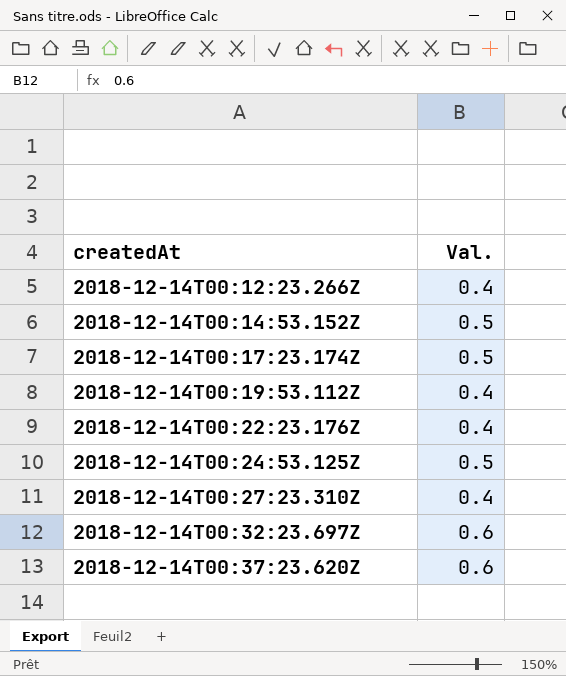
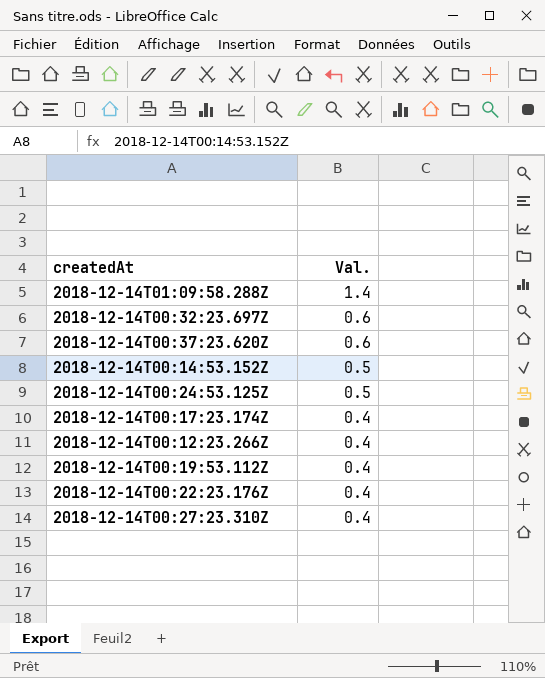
row order: createdAt ascending -> Val. descending
row 2018-12-14T01:09:58.288Z: none -> 1.4
2018-12-14T00:17:23.174Z | Val.: 0.5 -> 0.4

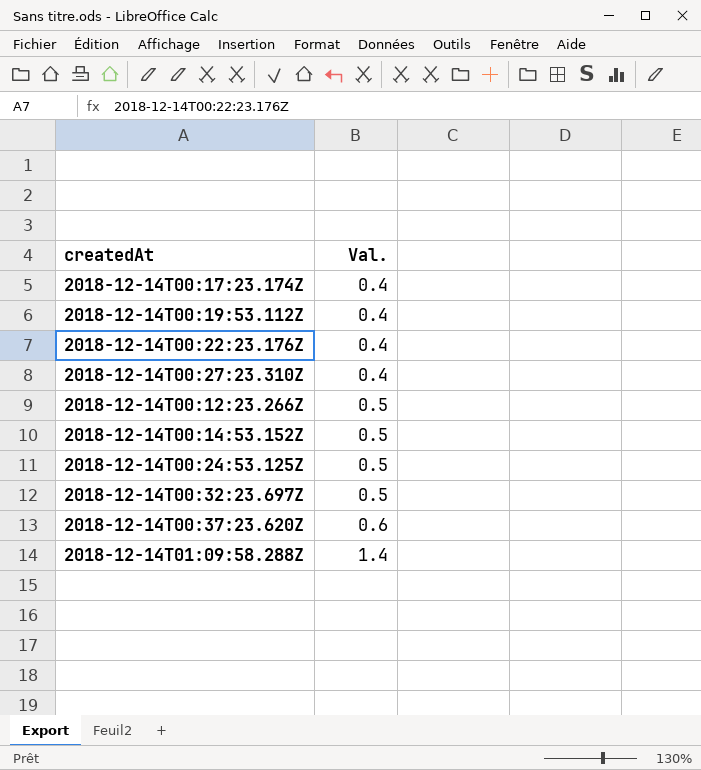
row order: Val. descending -> Val. ascending
2018-12-14T00:12:23.266Z | Val.: 0.4 -> 0.5
2018-12-14T00:32:23.697Z | Val.: 0.6 -> 0.5

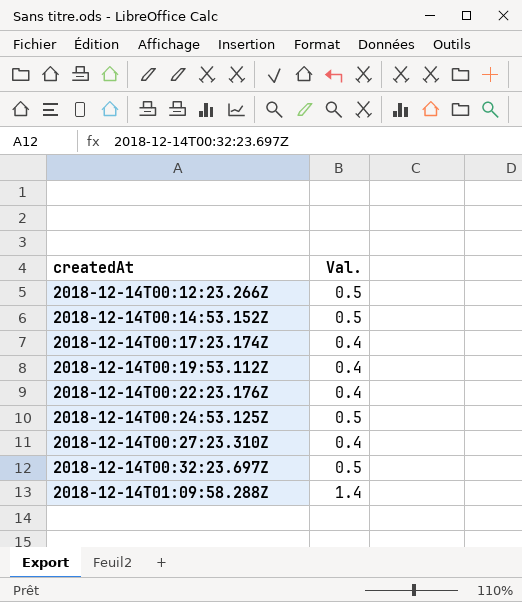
row order: Val. ascending -> createdAt ascending
row 2018-12-14T00:37:23.620Z: 0.6 -> none

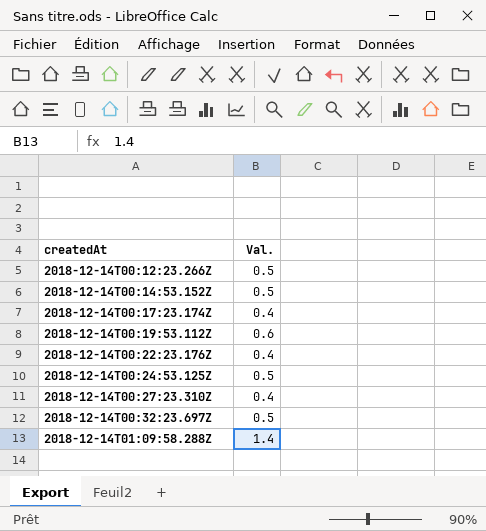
2018-12-14T00:19:53.112Z | Val.: 0.4 -> 0.6

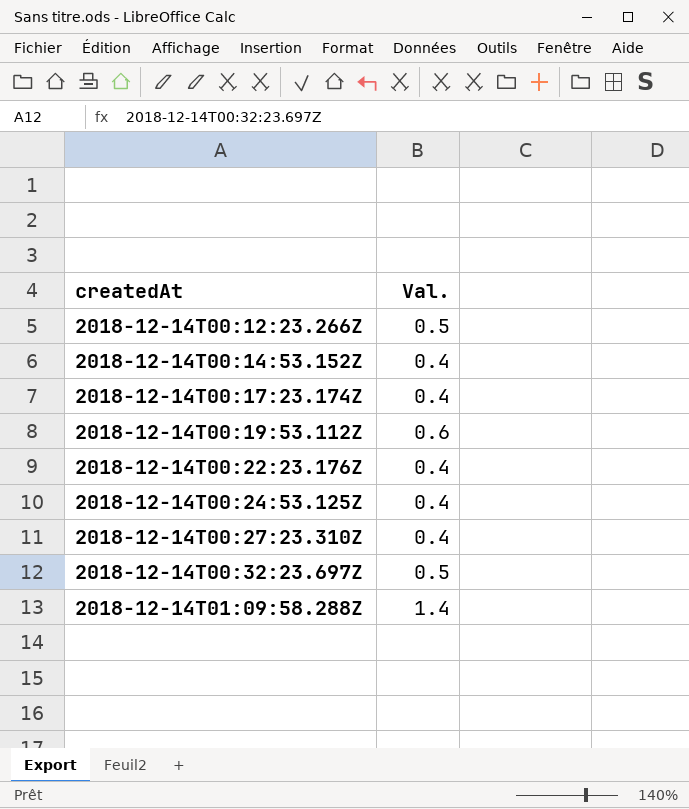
2018-12-14T00:14:53.152Z | Val.: 0.5 -> 0.4
2018-12-14T00:24:53.125Z | Val.: 0.5 -> 0.4

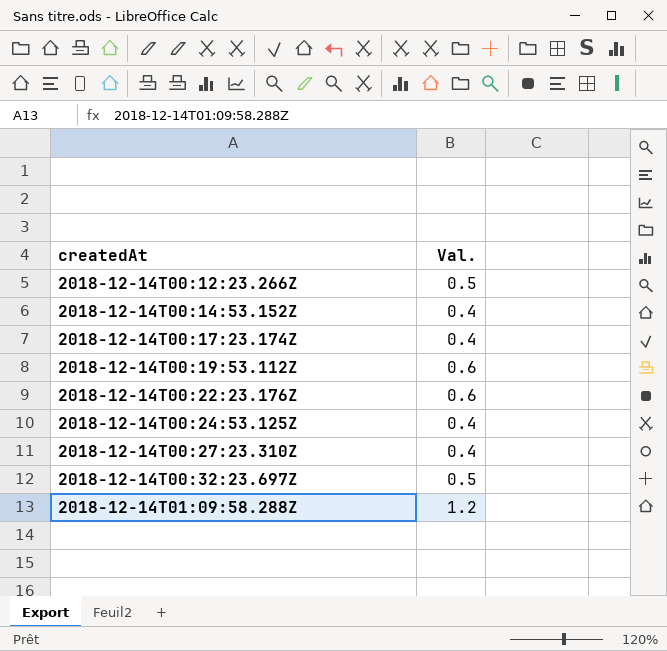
2018-12-14T00:22:23.176Z | Val.: 0.4 -> 0.6
2018-12-14T01:09:58.288Z | Val.: 1.4 -> 1.2

